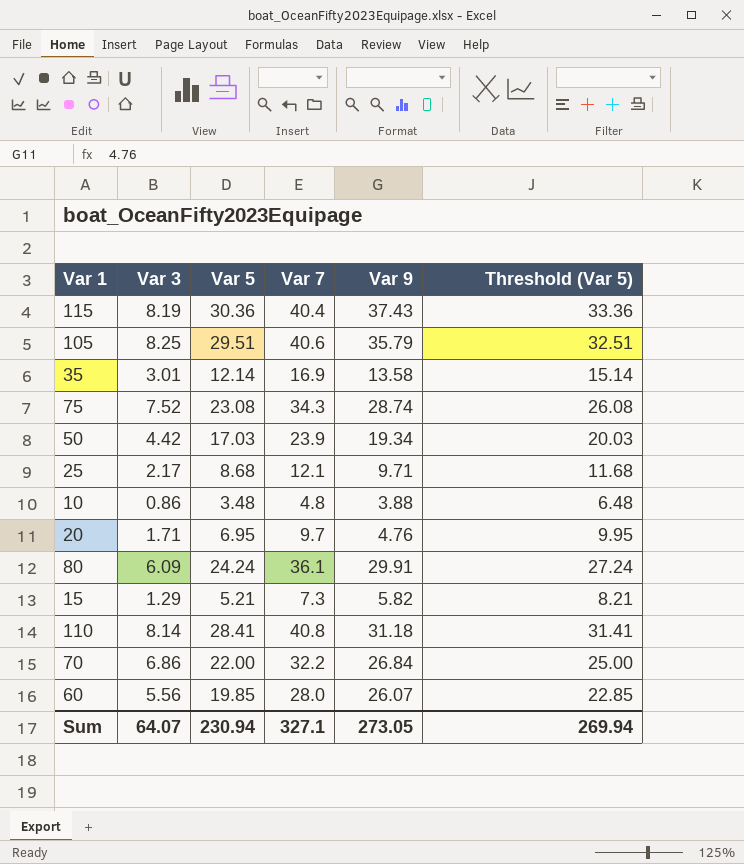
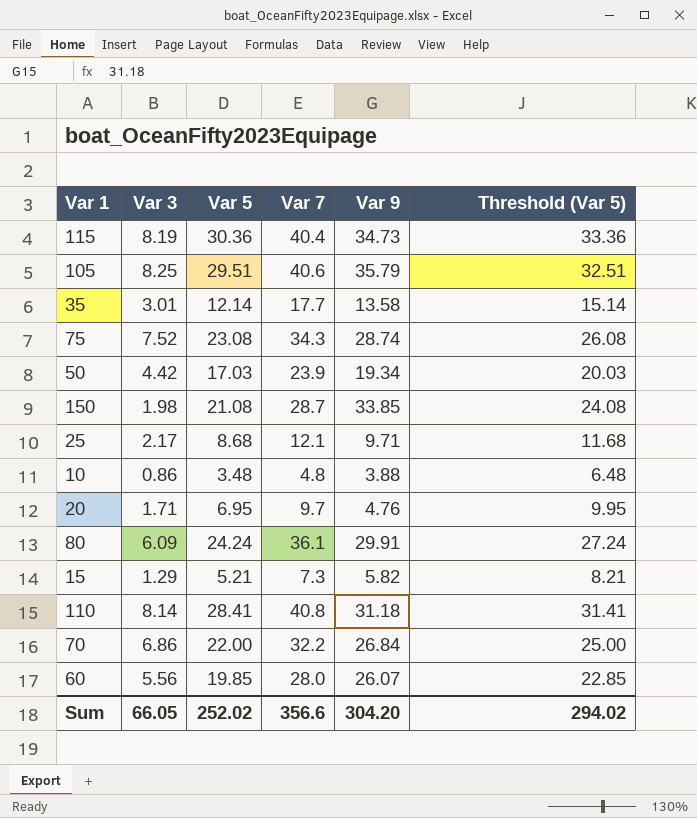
115 | Var 9: 37.43 -> 34.73
35 | Var 7: 16.9 -> 17.7
row 150: none -> 1.98 | 21.08 | 28.7 | 33.85 | 24.08
Sum | Var 3: 64.07 -> 66.05
Sum | Var 5: 230.94 -> 252.02
Sum | Var 7: 327.1 -> 356.6
Sum | Var 9: 273.05 -> 304.20
Sum | Threshold (Var 5): 269.94 -> 294.02

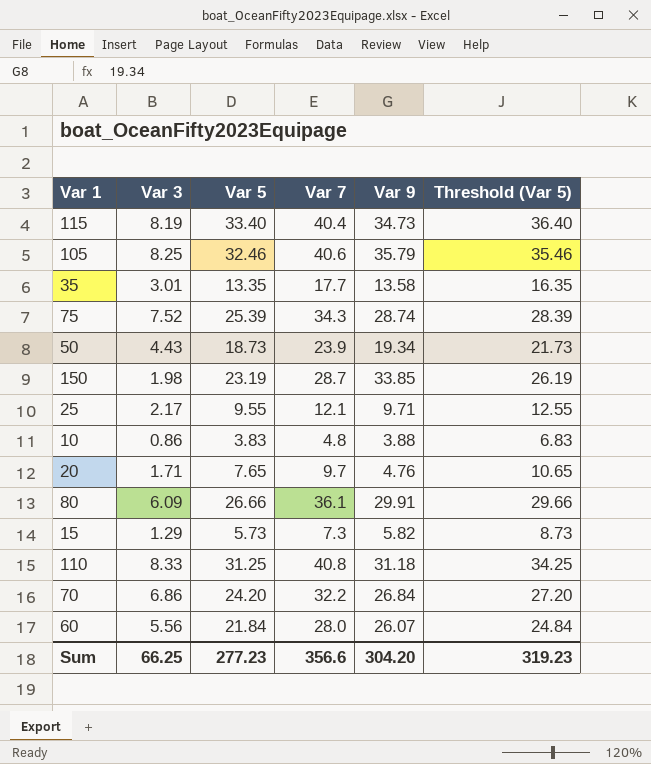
115 | Var 5: 30.36 -> 33.40
115 | Threshold (Var 5): 33.36 -> 36.40
105 | Var 5: 29.51 -> 32.46
105 | Threshold (Var 5): 32.51 -> 35.46
35 | Var 5: 12.14 -> 13.35
35 | Threshold (Var 5): 15.14 -> 16.35
75 | Var 5: 23.08 -> 25.39
75 | Threshold (Var 5): 26.08 -> 28.39
50 | Var 3: 4.42 -> 4.43
50 | Var 5: 17.03 -> 18.73
50 | Threshold (Var 5): 20.03 -> 21.73
150 | Var 5: 21.08 -> 23.19
150 | Threshold (Var 5): 24.08 -> 26.19
25 | Var 5: 8.68 -> 9.55
25 | Threshold (Var 5): 11.68 -> 12.55
10 | Var 5: 3.48 -> 3.83
10 | Threshold (Var 5): 6.48 -> 6.83
20 | Var 5: 6.95 -> 7.65
20 | Threshold (Var 5): 9.95 -> 10.65
80 | Var 5: 24.24 -> 26.66
80 | Threshold (Var 5): 27.24 -> 29.66
15 | Var 5: 5.21 -> 5.73
15 | Threshold (Var 5): 8.21 -> 8.73
110 | Var 3: 8.14 -> 8.33
110 | Var 5: 28.41 -> 31.25
110 | Threshold (Var 5): 31.41 -> 34.25
70 | Var 5: 22.00 -> 24.20
70 | Threshold (Var 5): 25.00 -> 27.20
60 | Var 5: 19.85 -> 21.84
60 | Threshold (Var 5): 22.85 -> 24.84
Sum | Var 3: 66.05 -> 66.25
Sum | Var 5: 252.02 -> 277.23
Sum | Threshold (Var 5): 294.02 -> 319.23

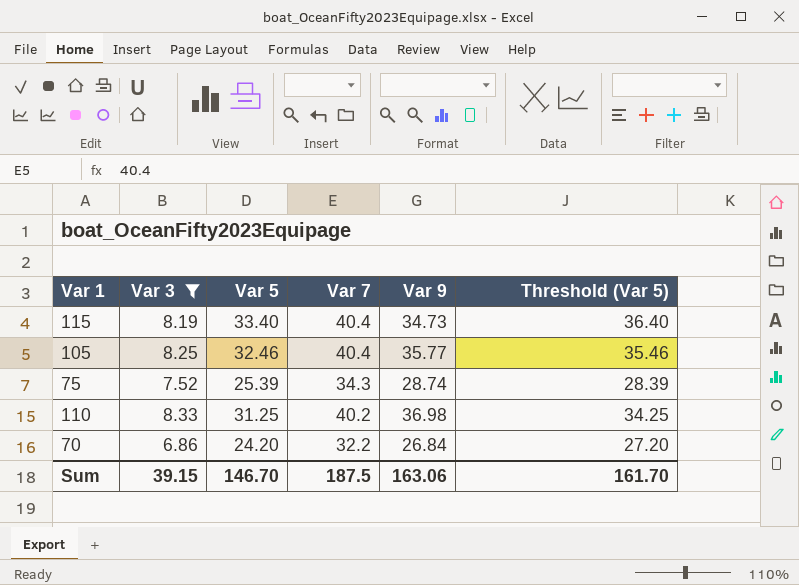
filter: none -> Var 3 >= 6.86
105 | Var 7: 40.6 -> 40.4
105 | Var 9: 35.79 -> 35.77
110 | Var 7: 40.8 -> 40.2
110 | Var 9: 31.18 -> 36.98
Sum | Var 3: 66.25 -> 39.15
Sum | Var 5: 277.23 -> 146.70
Sum | Var 7: 356.6 -> 187.5
Sum | Var 9: 304.20 -> 163.06
Sum | Threshold (Var 5): 319.23 -> 161.70

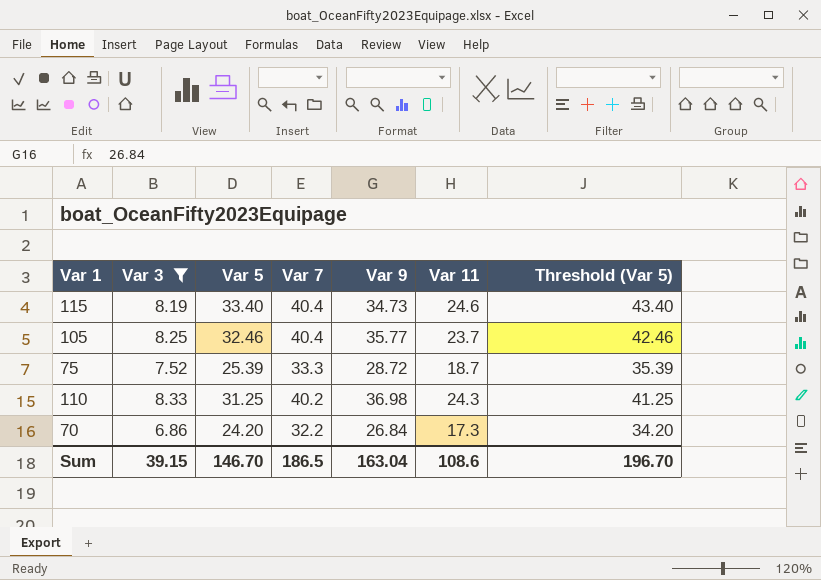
column Var 11 | position: none -> 6
column Threshold (Var 5) | formula: [Var 5] + 3 -> [Var 5] + 10
75 | Var 7: 34.3 -> 33.3
75 | Var 9: 28.74 -> 28.72
Sum | Var 7: 187.5 -> 186.5
Sum | Var 9: 163.06 -> 163.04
Sum | Threshold (Var 5): 161.70 -> 196.70

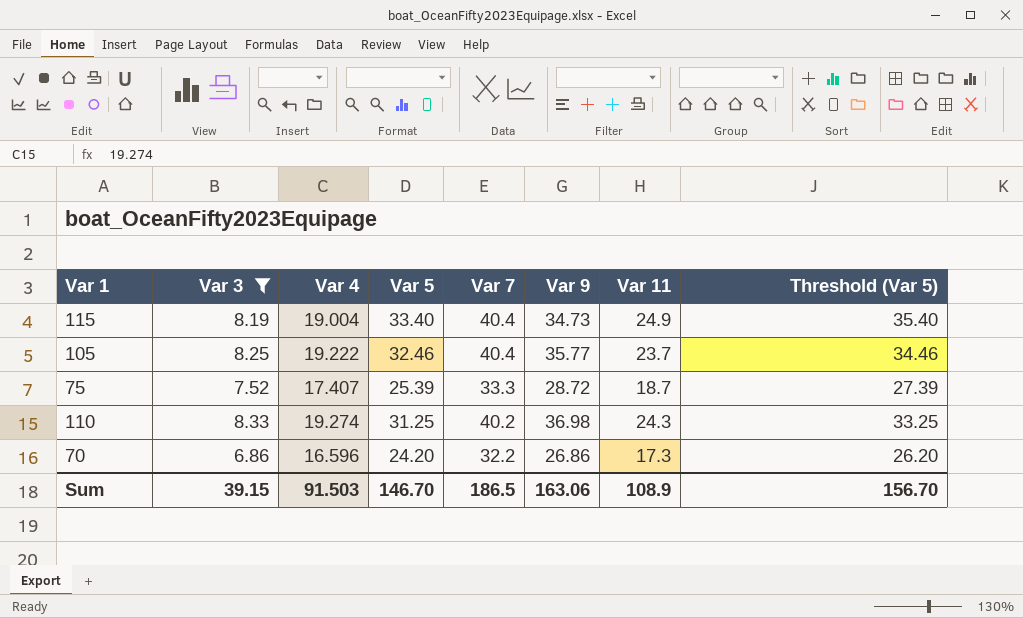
column Var 4 | position: none -> 3
column Threshold (Var 5) | formula: [Var 5] + 10 -> [Var 5] + 2
115 | Var 11: 24.6 -> 24.9
70 | Var 9: 26.84 -> 26.86
Sum | Var 9: 163.04 -> 163.06
Sum | Var 11: 108.6 -> 108.9
Sum | Threshold (Var 5): 196.70 -> 156.70

